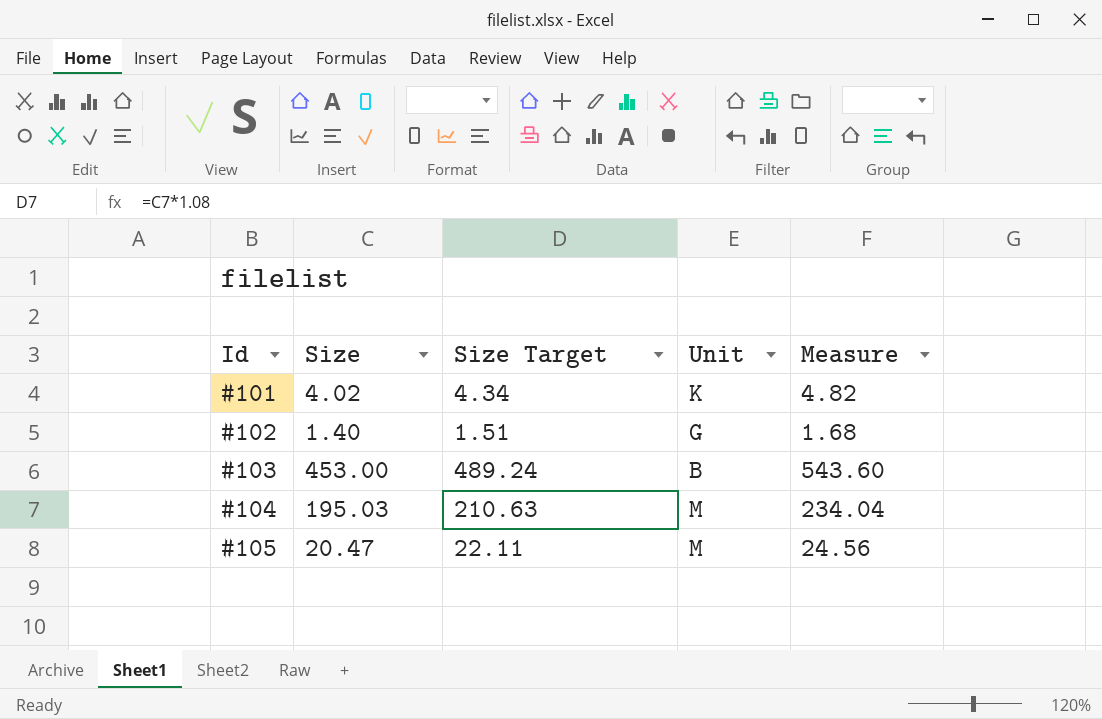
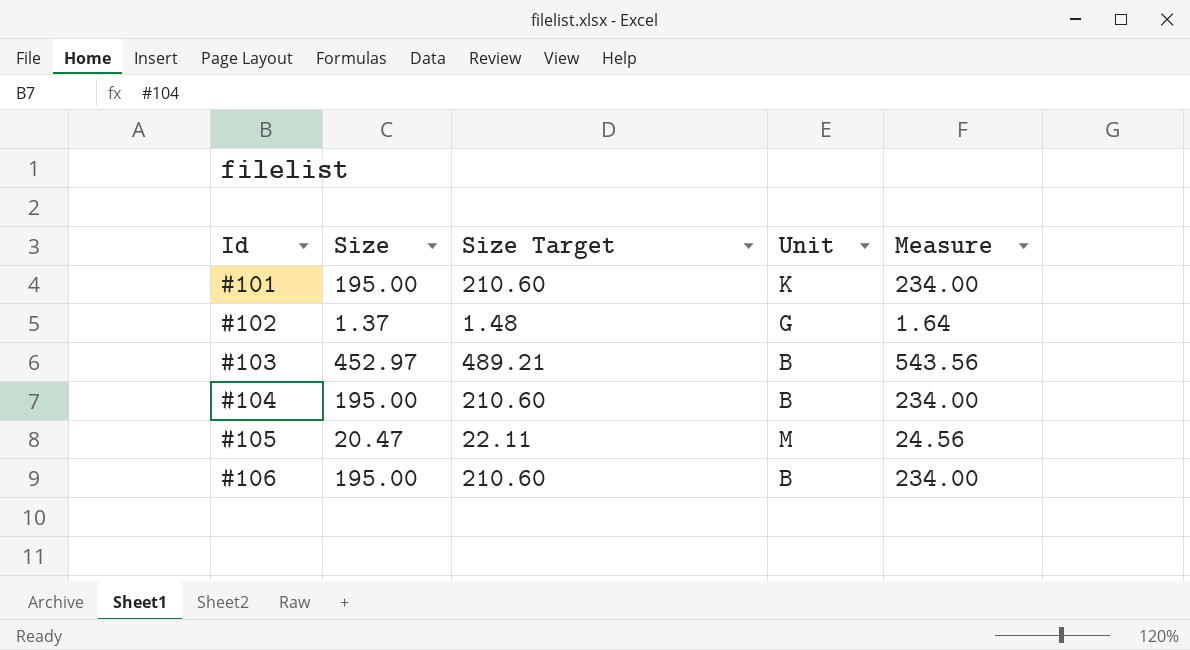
#101 | Size: 4.02 -> 195.00
#101 | Size Target: 4.34 -> 210.60
#101 | Measure: 4.82 -> 234.00
#102 | Size: 1.40 -> 1.37
#102 | Size Target: 1.51 -> 1.48
#102 | Measure: 1.68 -> 1.64
#103 | Size: 453.00 -> 452.97
#103 | Size Target: 489.24 -> 489.21
#103 | Measure: 543.60 -> 543.56
#104 | Size: 195.03 -> 195.00
#104 | Size Target: 210.63 -> 210.60
#104 | Unit: M -> B
#104 | Measure: 234.04 -> 234.00
row #106: none -> 195.00 | 210.60 | B | 234.00

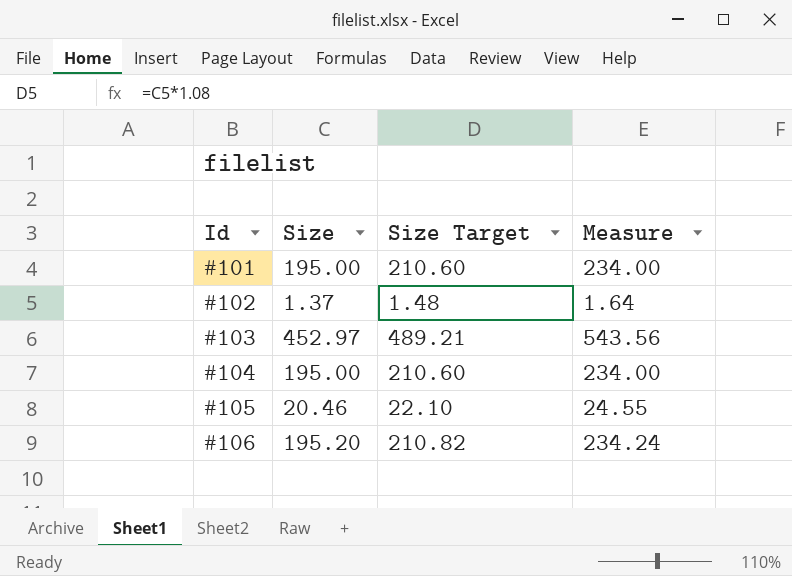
column Unit | position: 4 -> none
#105 | Size: 20.47 -> 20.46
#105 | Size Target: 22.11 -> 22.10
#105 | Measure: 24.56 -> 24.55
#106 | Size: 195.00 -> 195.20
#106 | Size Target: 210.60 -> 210.82
#106 | Measure: 234.00 -> 234.24

